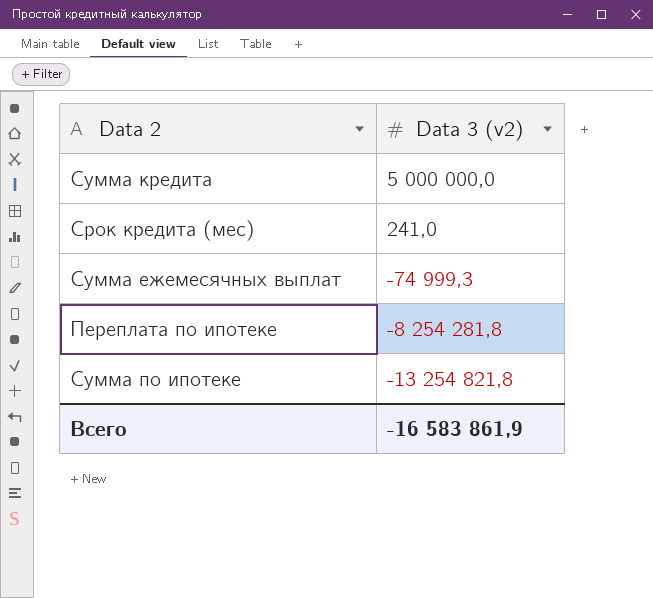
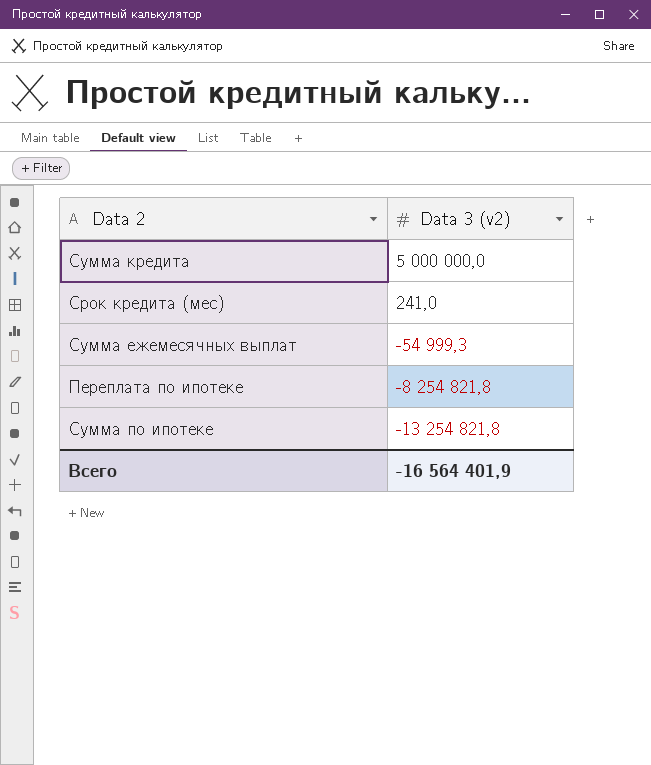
Сумма ежемесячных выплат | Data 3 (v2): -74 999,3 -> -54 999,3
Переплата по ипотеке | Data 3 (v2): -8 254 281,8 -> -8 254 821,8
Всего | Data 3 (v2): -16 583 861,9 -> -16 564 401,9

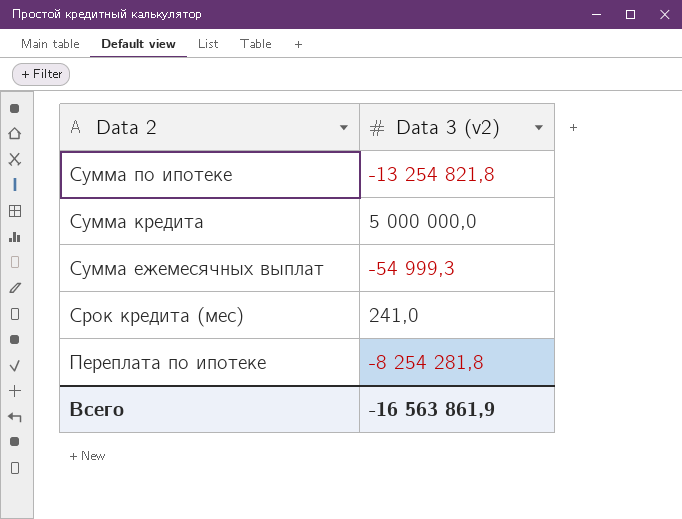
row order: Data 3 (v2) descending -> Data 2 descending
Переплата по ипотеке | Data 3 (v2): -8 254 821,8 -> -8 254 281,8
Всего | Data 3 (v2): -16 564 401,9 -> -16 563 861,9

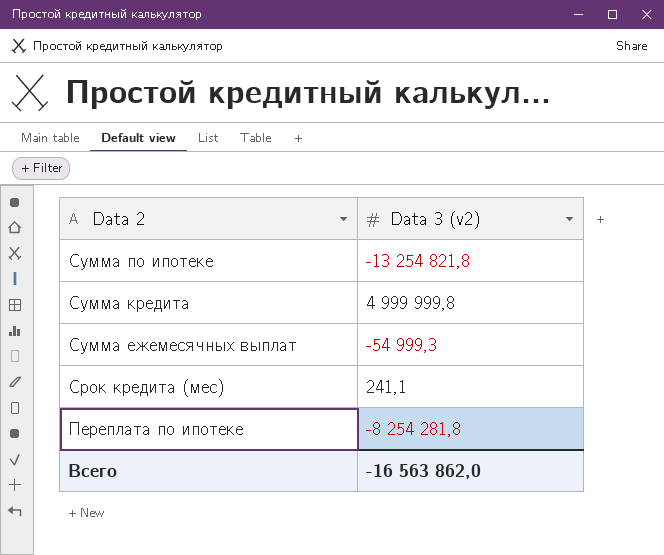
Сумма кредита | Data 3 (v2): 5 000 000,0 -> 4 999 999,8
Срок кредита (мес) | Data 3 (v2): 241,0 -> 241,1
Всего | Data 3 (v2): -16 563 861,9 -> -16 563 862,0

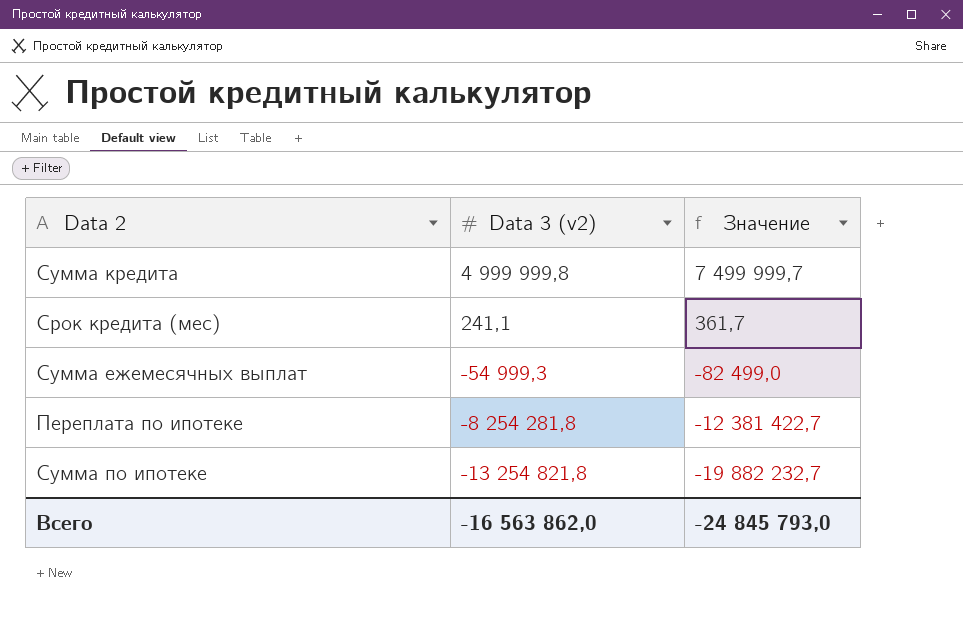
row order: Data 2 descending -> Data 3 (v2) descending
column Значение | formula: none -> [Data 3 (v2)] * 1,5

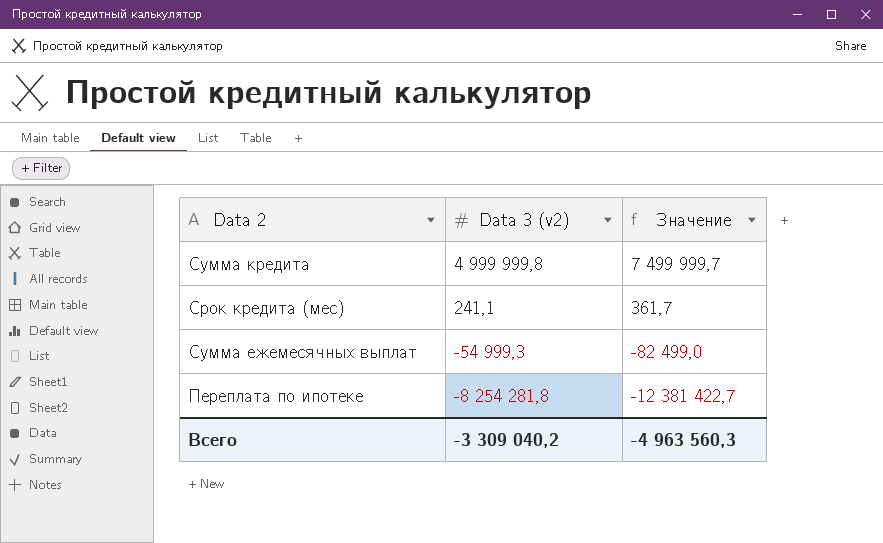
row Сумма по ипотеке: -13 254 821,8 | -19 882 232,7 -> none
Всего | Data 3 (v2): -16 563 862,0 -> -3 309 040,2
Всего | Значение: -24 845 793,0 -> -4 963 560,3

